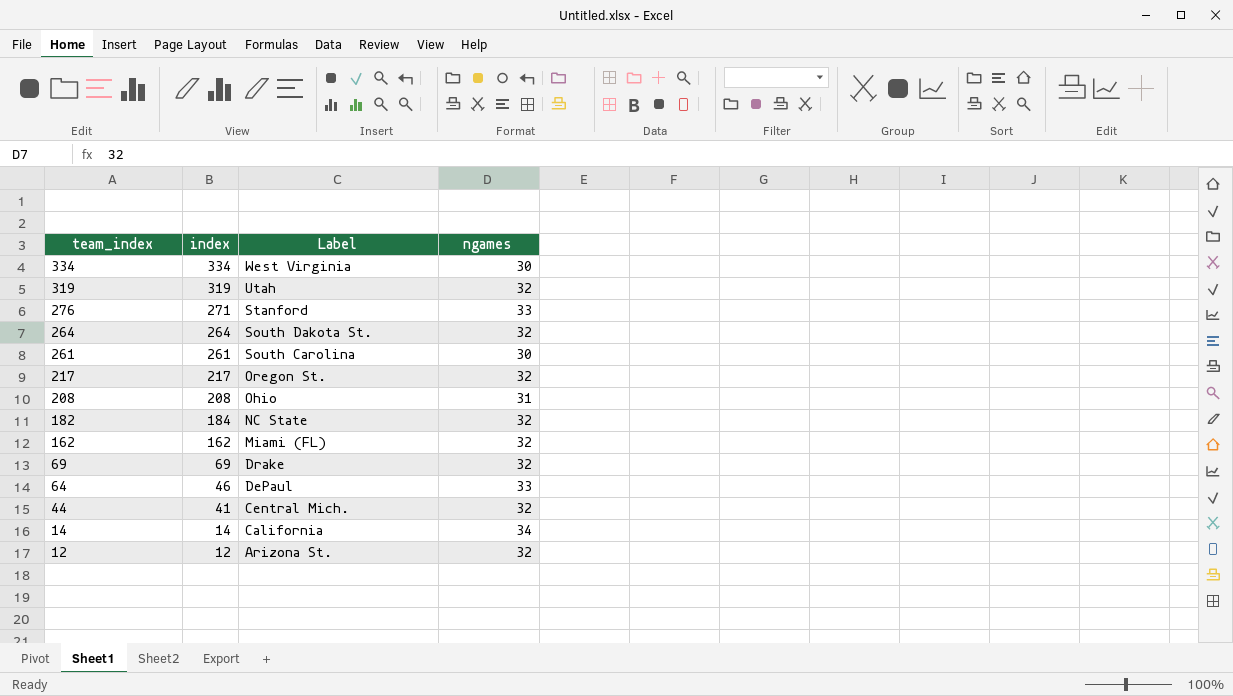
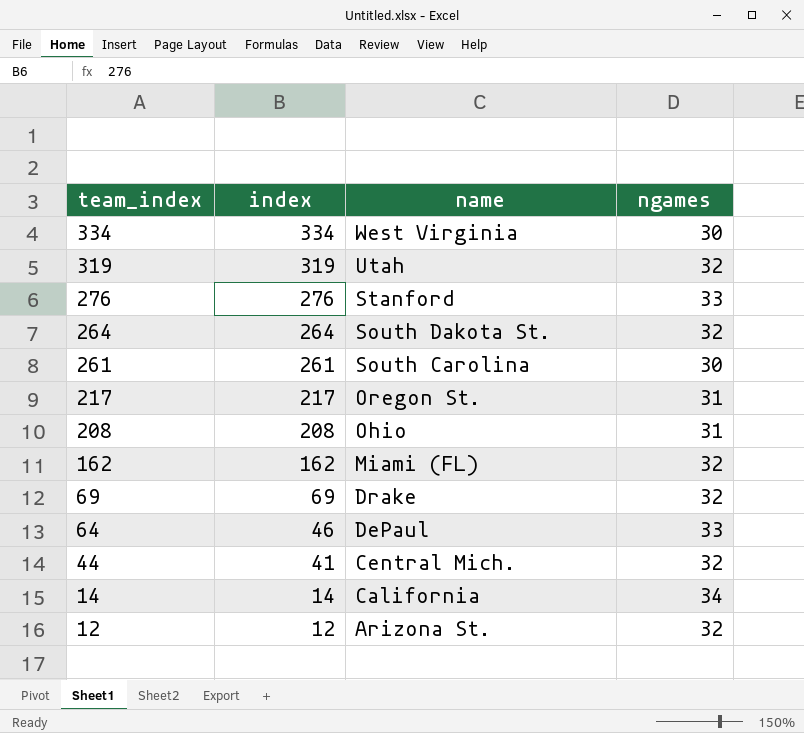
column name: Label -> name
row 182: 184 | NC State | 32 -> none
276 | index: 271 -> 276
217 | ngames: 32 -> 31

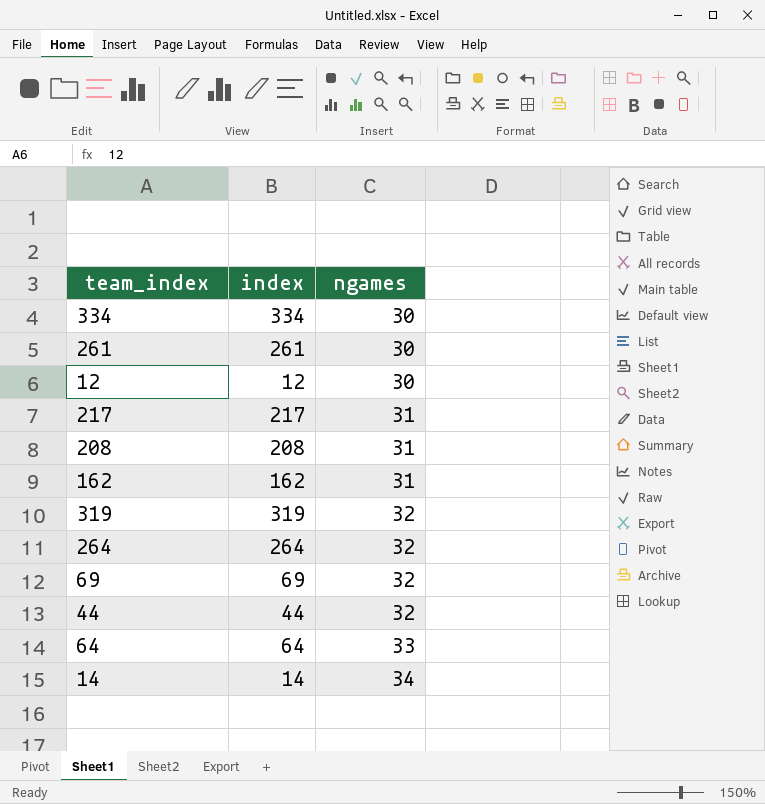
row order: team_index descending -> ngames ascending
column name | position: 3 -> none
row 276: 276 | Stanford | 33 -> none
12 | ngames: 32 -> 30
162 | ngames: 32 -> 31
44 | index: 41 -> 44
64 | index: 46 -> 64

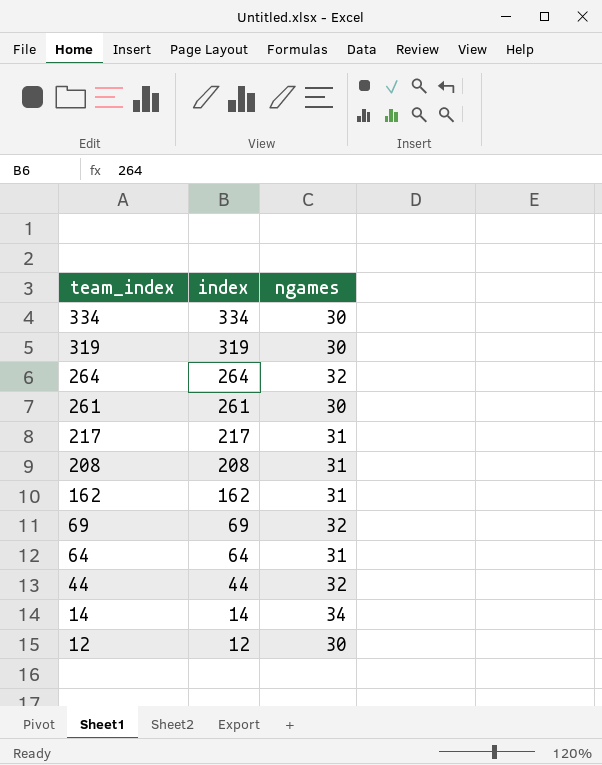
row order: ngames ascending -> team_index descending
319 | ngames: 32 -> 30
64 | ngames: 33 -> 31

